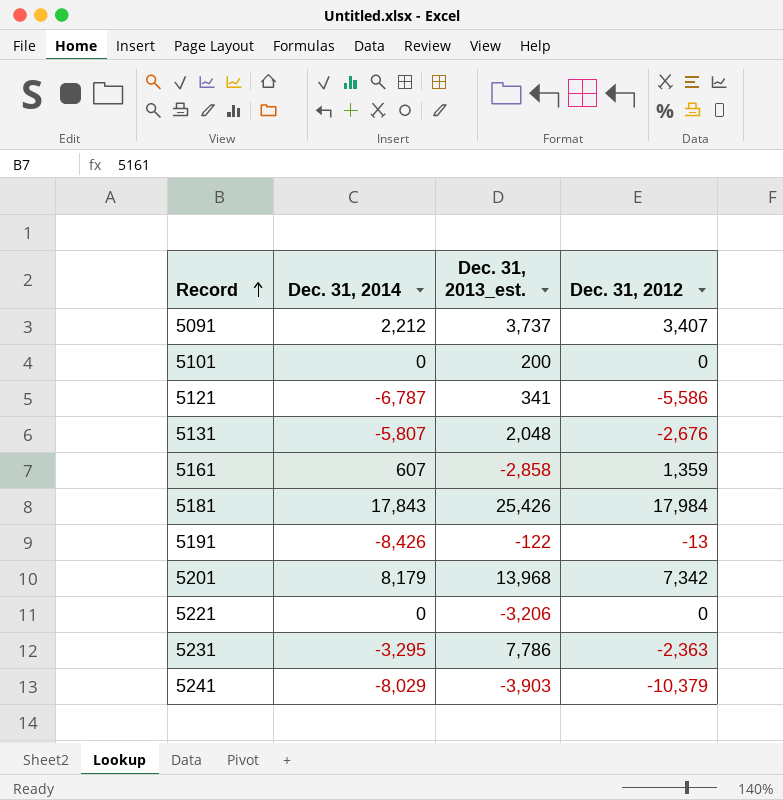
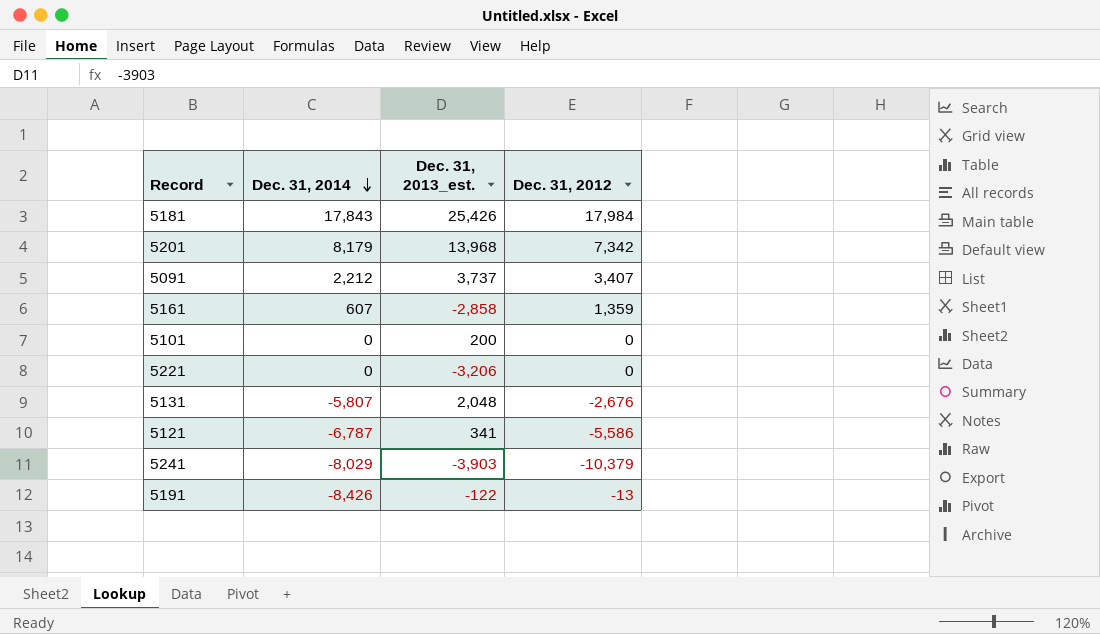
row order: Record ascending -> Dec. 31, 2014 descending
row 5231: -3,295 | 7,786 | -2,363 -> none

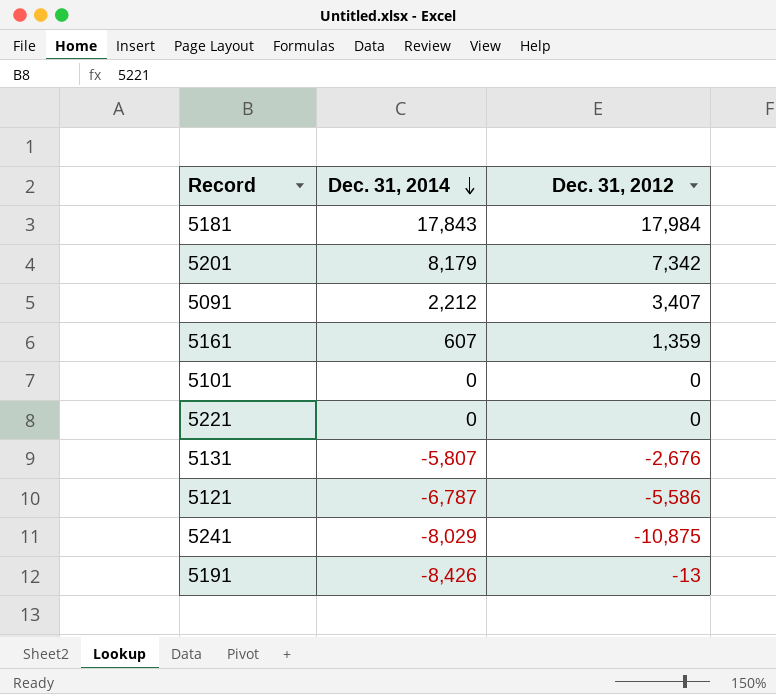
column Dec. 31, 2013_est. | position: 3 -> none
5241 | Dec. 31, 2012: -10,379 -> -10,875

